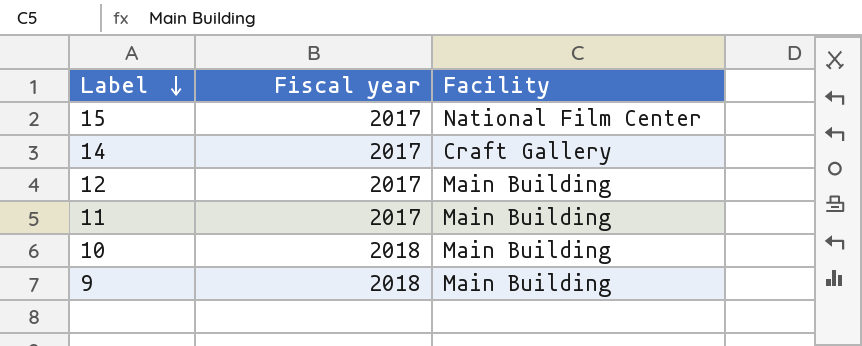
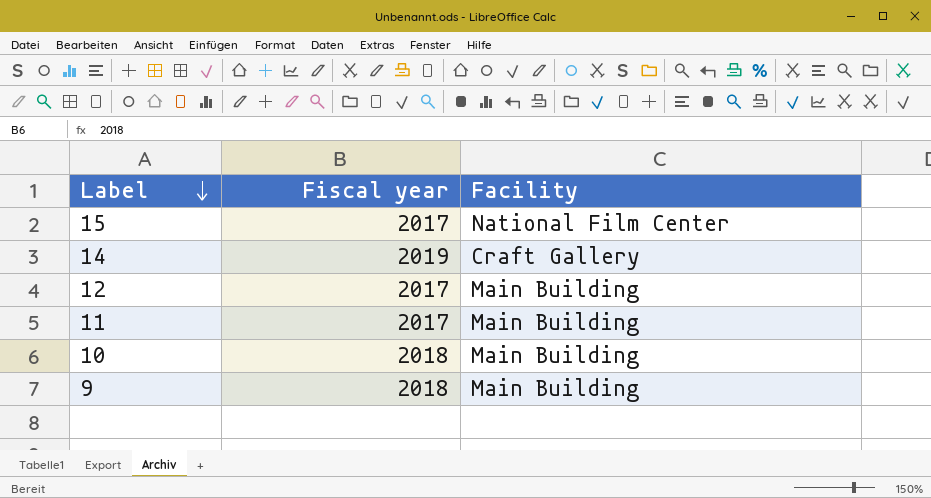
14 | Fiscal year: 2017 -> 2019

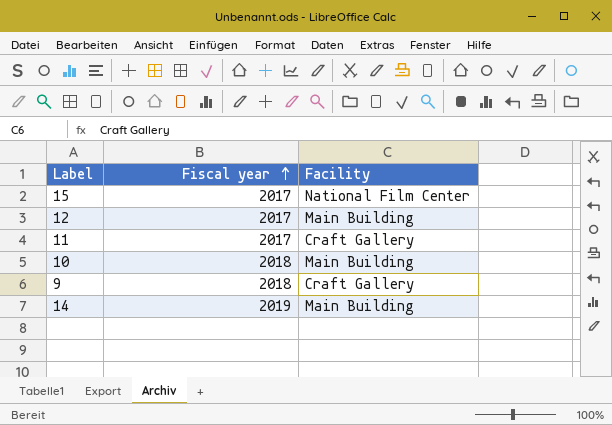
row order: Label descending -> Fiscal year ascending
11 | Facility: Main Building -> Craft Gallery
9 | Facility: Main Building -> Craft Gallery
14 | Facility: Craft Gallery -> Main Building

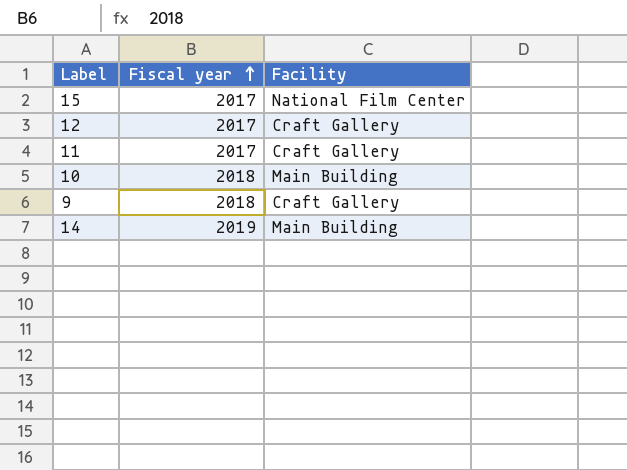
12 | Facility: Main Building -> Craft Gallery

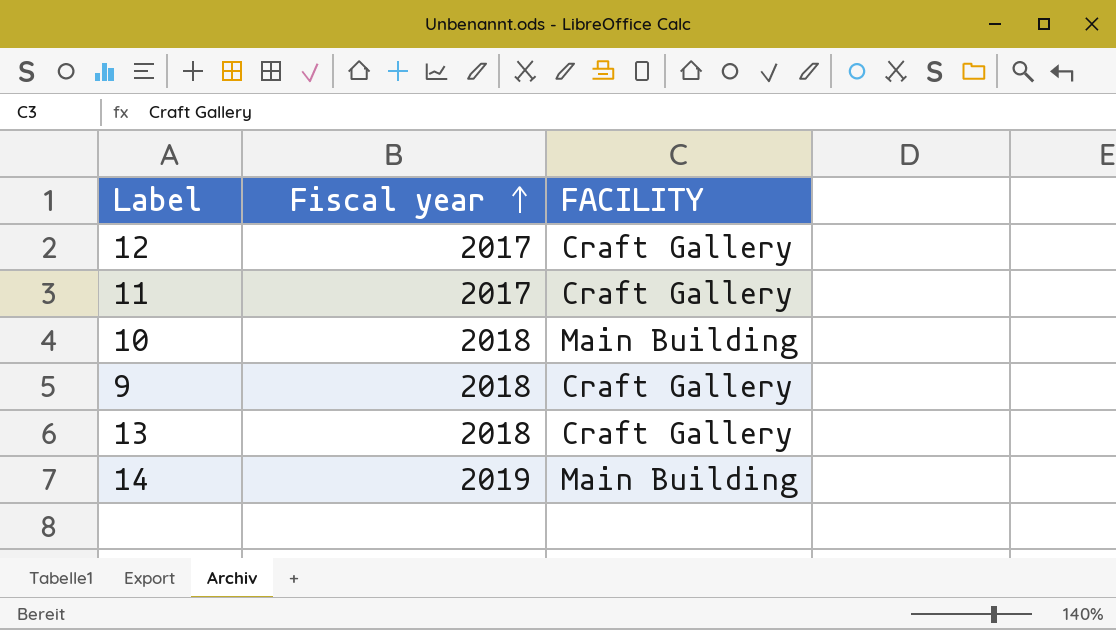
column name: Facility -> FACILITY
row 15: 2017 | National Film Center -> none
row 13: none -> 2018 | Craft Gallery

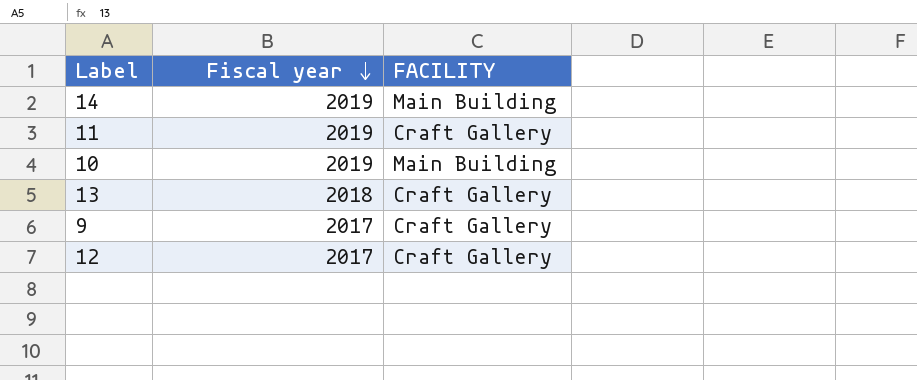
row order: Fiscal year ascending -> Fiscal year descending
11 | Fiscal year: 2017 -> 2019
10 | Fiscal year: 2018 -> 2019
9 | Fiscal year: 2018 -> 2017

